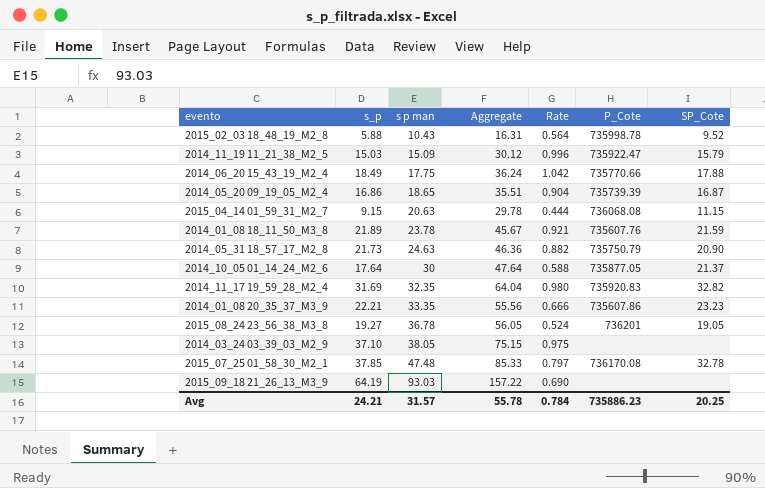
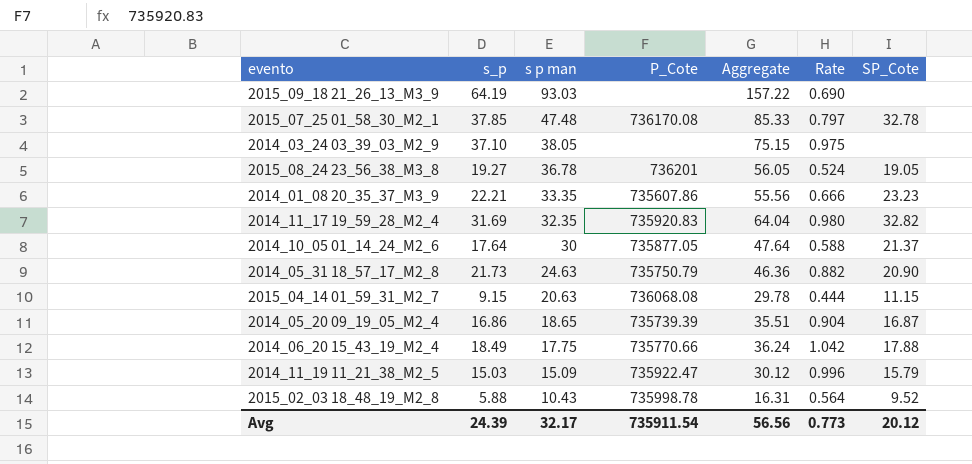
row order: s p man ascending -> s p man descending
column P_Cote | position: 6 -> 4
row 2014_01_08 18_11_50_M3_8: 21.89 | 23.78 | 45.67 | 0.921 | 735607.76 | 21.59 -> none
Avg | s_p: 24.21 -> 24.39
Avg | s p man: 31.57 -> 32.17
Avg | P_Cote: 735886.23 -> 735911.54
Avg | Aggregate: 55.78 -> 56.56
Avg | Rate: 0.784 -> 0.773
Avg | SP_Cote: 20.25 -> 20.12

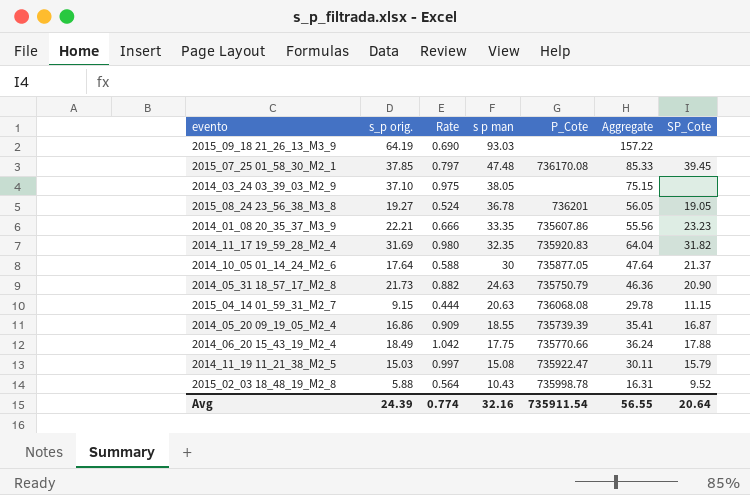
column name: s_p -> s_p orig.
column Rate | position: 6 -> 3
2015_07_25 01_58_30_M2_1 | SP_Cote: 32.78 -> 39.45
2014_11_17 19_59_28_M2_4 | SP_Cote: 32.82 -> 31.82
2014_05_20 09_19_05_M2_4 | Rate: 0.904 -> 0.909
2014_05_20 09_19_05_M2_4 | s p man: 18.65 -> 18.55
2014_05_20 09_19_05_M2_4 | Aggregate: 35.51 -> 35.41
2014_11_19 11_21_38_M2_5 | Rate: 0.996 -> 0.997
2014_11_19 11_21_38_M2_5 | s p man: 15.09 -> 15.08
2014_11_19 11_21_38_M2_5 | Aggregate: 30.12 -> 30.11
Avg | Rate: 0.773 -> 0.774
Avg | s p man: 32.17 -> 32.16
Avg | Aggregate: 56.56 -> 56.55
Avg | SP_Cote: 20.12 -> 20.64

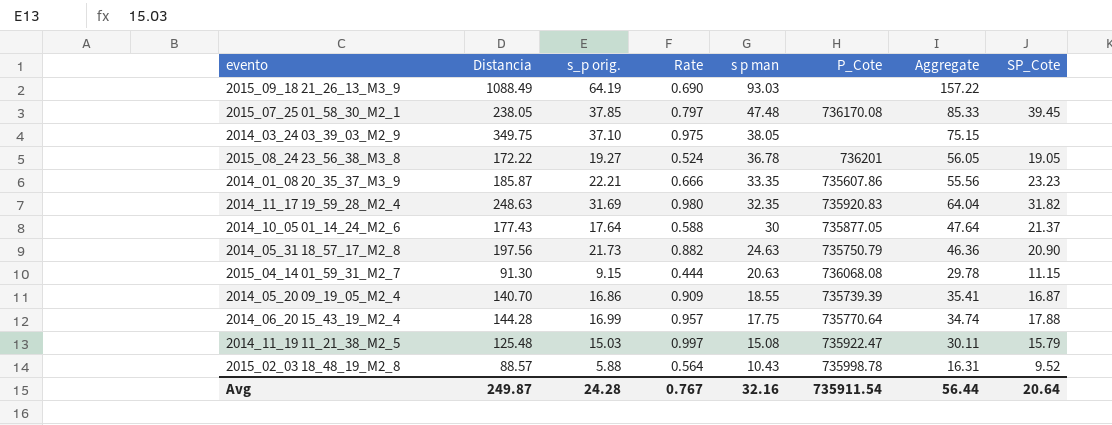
column Distancia | position: none -> 2
2014_06_20 15_43_19_M2_4 | s_p orig.: 18.49 -> 16.99
2014_06_20 15_43_19_M2_4 | Rate: 1.042 -> 0.957
2014_06_20 15_43_19_M2_4 | P_Cote: 735770.66 -> 735770.64
2014_06_20 15_43_19_M2_4 | Aggregate: 36.24 -> 34.74
Avg | s_p orig.: 24.39 -> 24.28
Avg | Rate: 0.774 -> 0.767
Avg | Aggregate: 56.55 -> 56.44

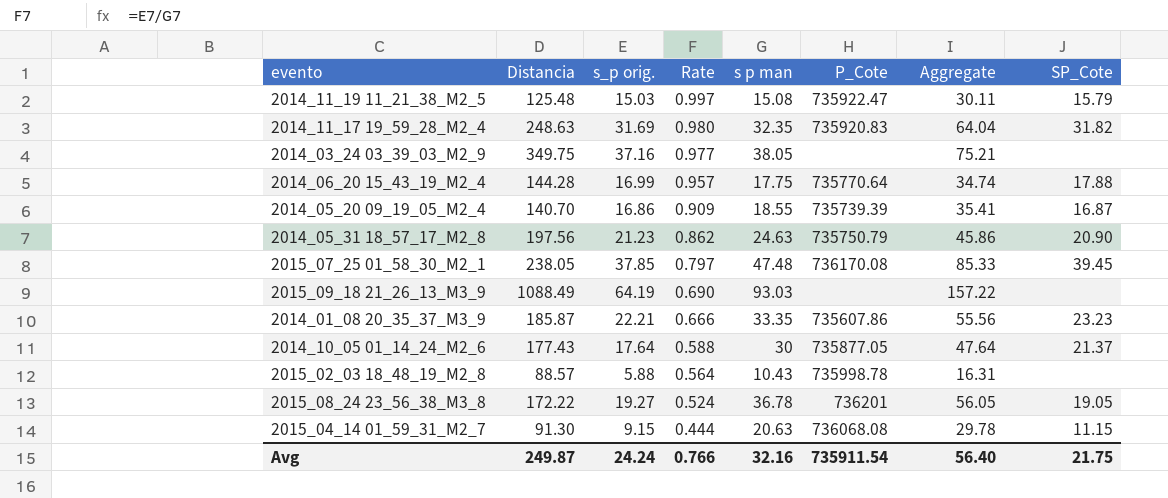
row order: s p man descending -> Rate descending
2014_03_24 03_39_03_M2_9 | s_p orig.: 37.10 -> 37.16
2014_03_24 03_39_03_M2_9 | Rate: 0.975 -> 0.977
2014_03_24 03_39_03_M2_9 | Aggregate: 75.15 -> 75.21
2014_05_31 18_57_17_M2_8 | s_p orig.: 21.73 -> 21.23
2014_05_31 18_57_17_M2_8 | Rate: 0.882 -> 0.862
2014_05_31 18_57_17_M2_8 | Aggregate: 46.36 -> 45.86
2015_02_03 18_48_19_M2_8 | SP_Cote: 9.52 -> none
Avg | s_p orig.: 24.28 -> 24.24
Avg | Rate: 0.767 -> 0.766
Avg | Aggregate: 56.44 -> 56.40
Avg | SP_Cote: 20.64 -> 21.75

